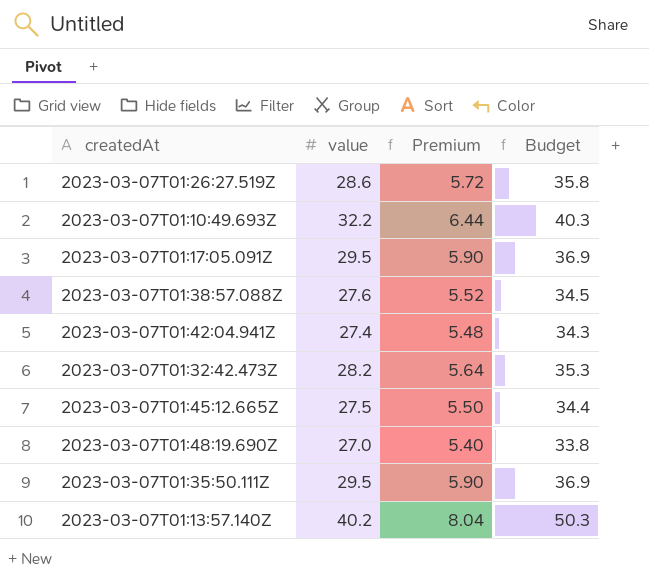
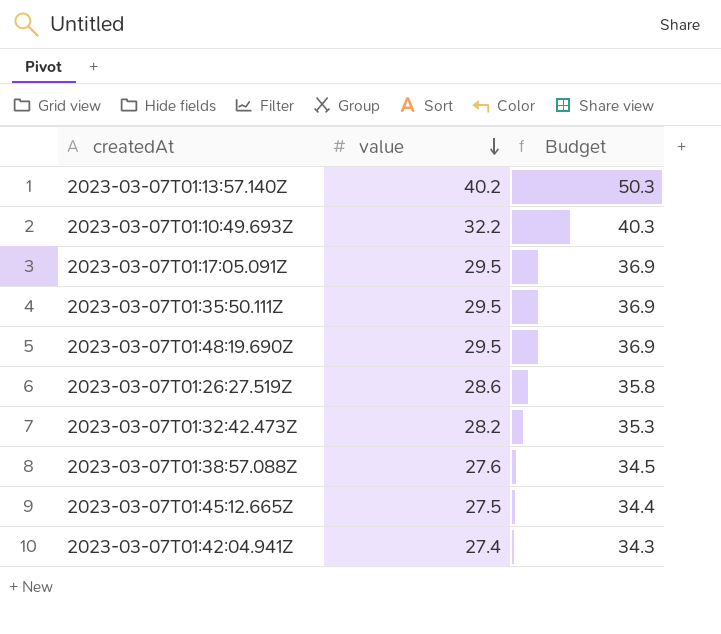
row order: none -> value descending
column Premium | formula: [value] * 0.2 -> none
2023-03-07T01:48:19.690Z | value: 27.0 -> 29.5
2023-03-07T01:48:19.690Z | Budget: 33.8 -> 36.9

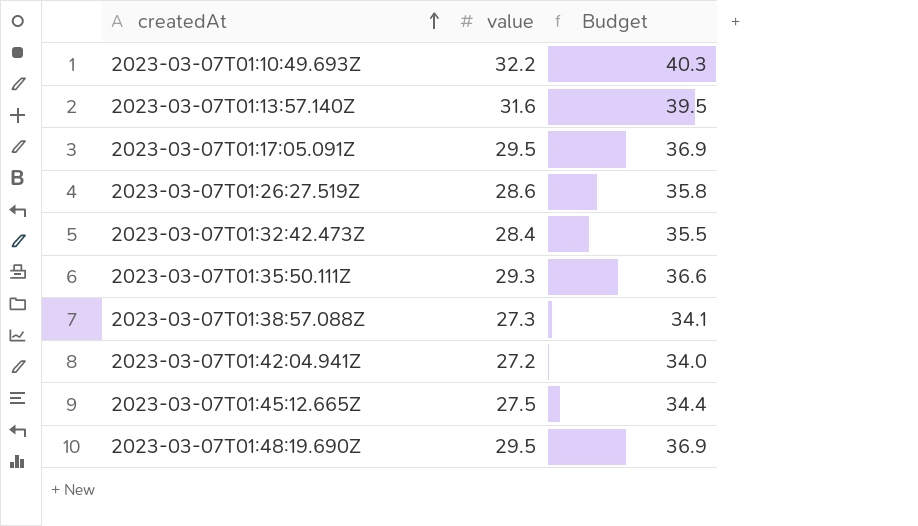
row order: value descending -> createdAt ascending
2023-03-07T01:13:57.140Z | value: 40.2 -> 31.6
2023-03-07T01:13:57.140Z | Budget: 50.3 -> 39.5
2023-03-07T01:32:42.473Z | value: 28.2 -> 28.4
2023-03-07T01:32:42.473Z | Budget: 35.3 -> 35.5
2023-03-07T01:35:50.111Z | value: 29.5 -> 29.3
2023-03-07T01:35:50.111Z | Budget: 36.9 -> 36.6
2023-03-07T01:38:57.088Z | value: 27.6 -> 27.3
2023-03-07T01:38:57.088Z | Budget: 34.5 -> 34.1
2023-03-07T01:42:04.941Z | value: 27.4 -> 27.2
2023-03-07T01:42:04.941Z | Budget: 34.3 -> 34.0

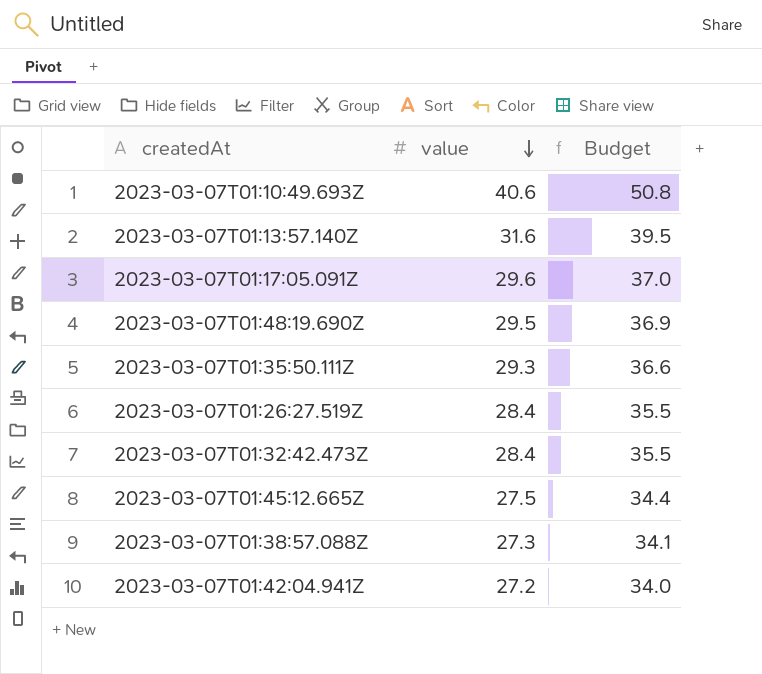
row order: createdAt ascending -> value descending
2023-03-07T01:10:49.693Z | value: 32.2 -> 40.6
2023-03-07T01:10:49.693Z | Budget: 40.3 -> 50.8
2023-03-07T01:17:05.091Z | value: 29.5 -> 29.6
2023-03-07T01:17:05.091Z | Budget: 36.9 -> 37.0
2023-03-07T01:26:27.519Z | value: 28.6 -> 28.4
2023-03-07T01:26:27.519Z | Budget: 35.8 -> 35.5

